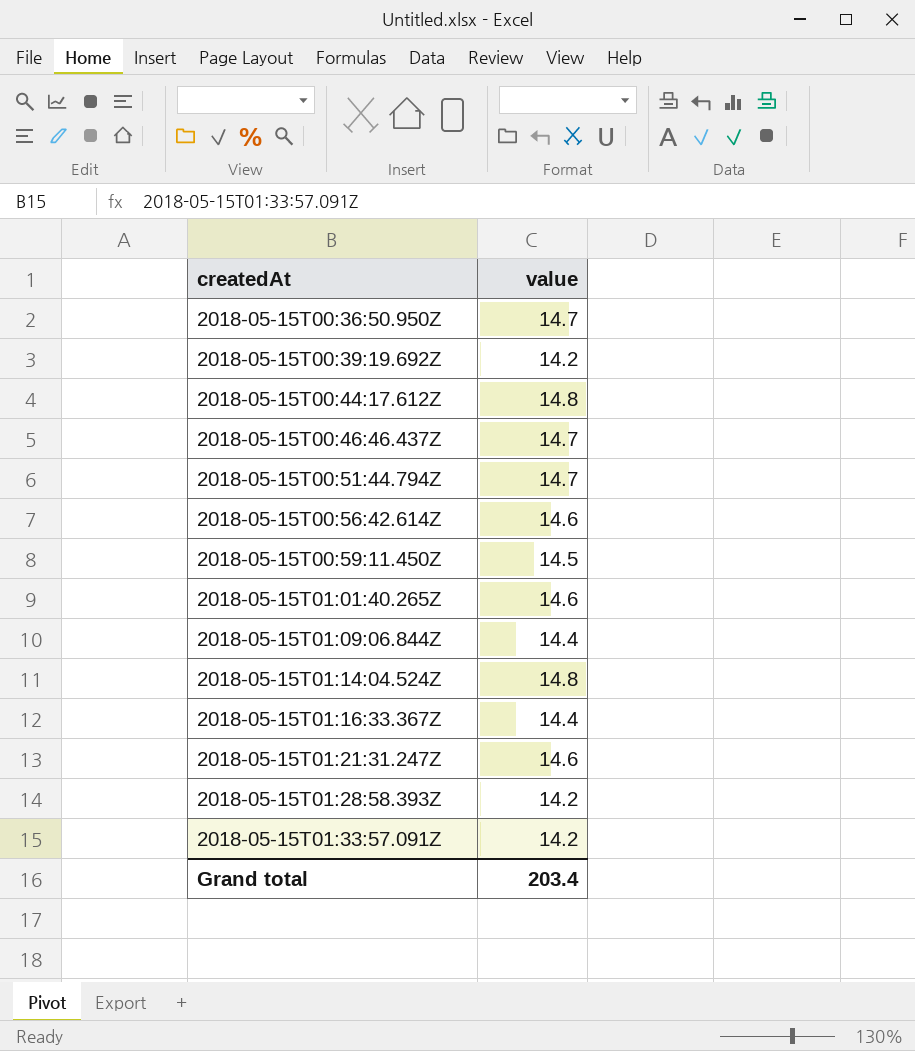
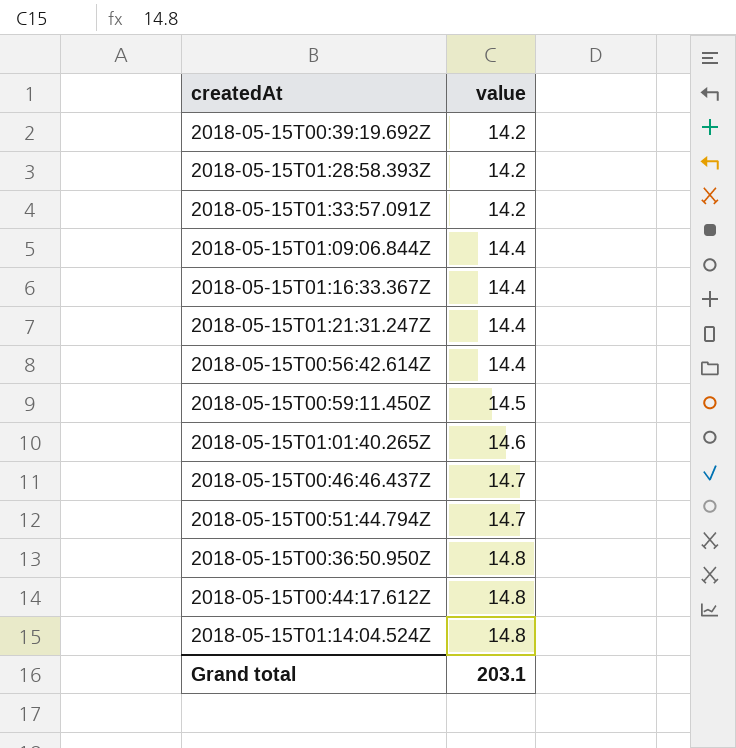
row order: createdAt ascending -> value ascending
2018-05-15T01:21:31.247Z | value: 14.6 -> 14.4
2018-05-15T00:56:42.614Z | value: 14.6 -> 14.4
2018-05-15T00:36:50.950Z | value: 14.7 -> 14.8
Grand total | value: 203.4 -> 203.1

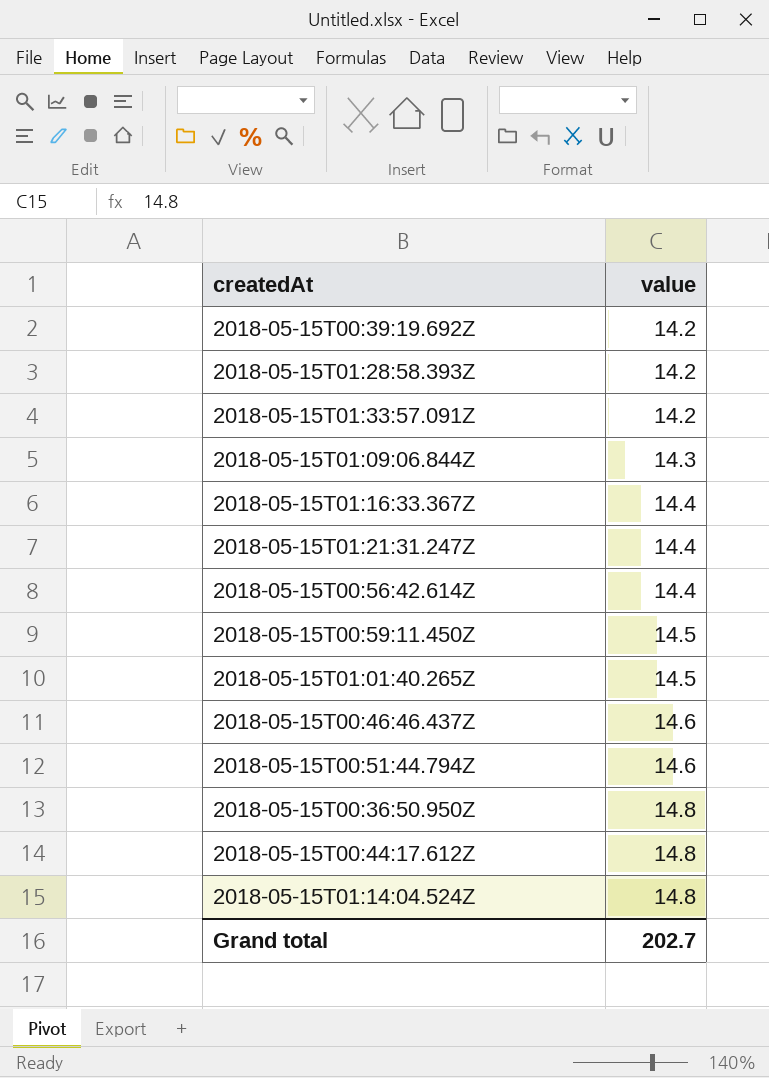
2018-05-15T01:09:06.844Z | value: 14.4 -> 14.3
2018-05-15T01:01:40.265Z | value: 14.6 -> 14.5
2018-05-15T00:46:46.437Z | value: 14.7 -> 14.6
2018-05-15T00:51:44.794Z | value: 14.7 -> 14.6
Grand total | value: 203.1 -> 202.7

